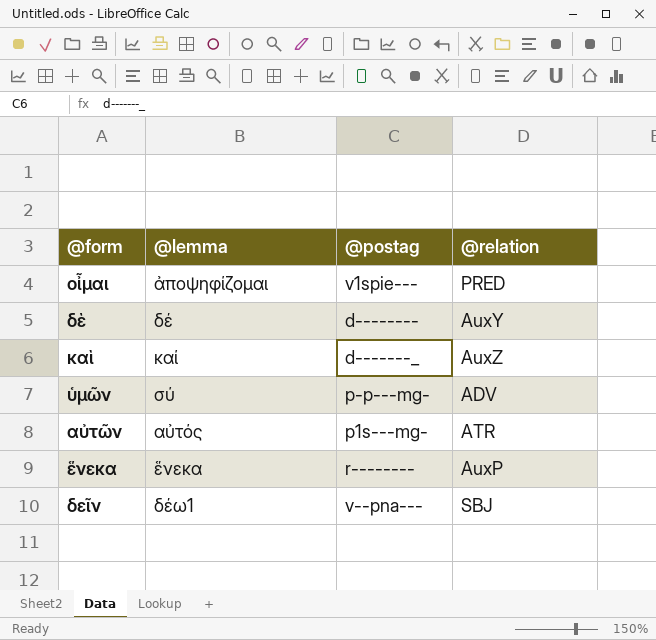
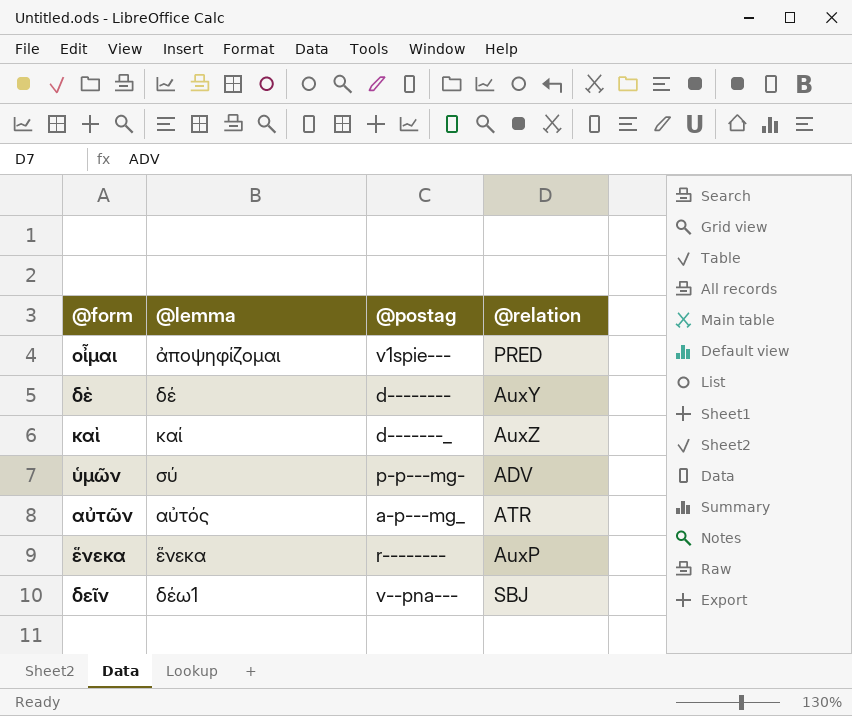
αὐτῶν | @postag: p1s---mg- -> a-p---mg_

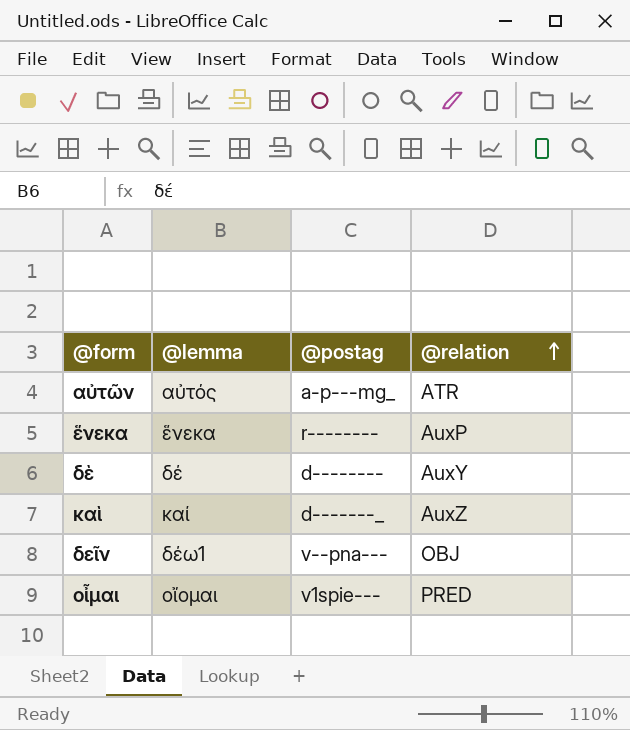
row order: none -> @relation ascending
row ὑμῶν: σύ | p-p---mg- | ADV -> none
δεῖν | @relation: SBJ -> OBJ
οἶμαι | @lemma: ἀποψηφίζομαι -> οἴομαι

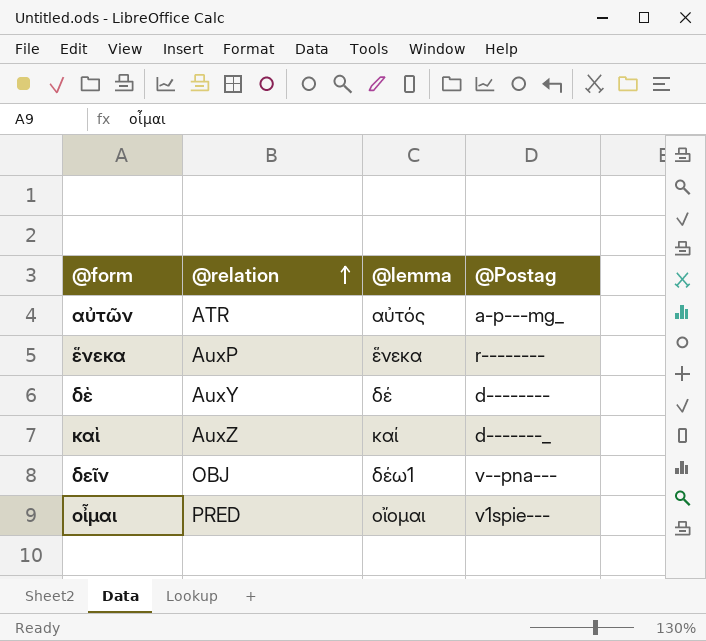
column @relation | position: 4 -> 2
column name: @postag -> @Postag

